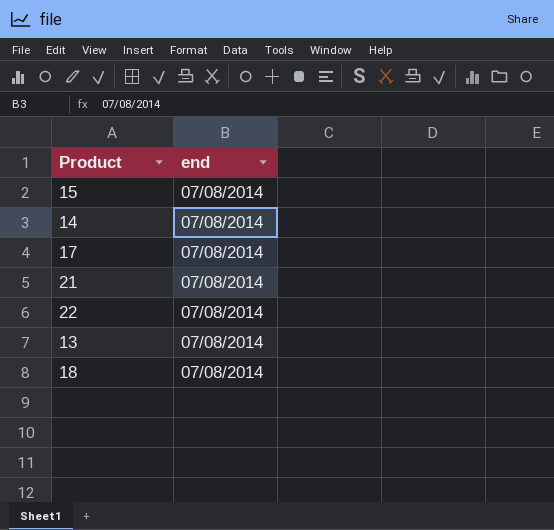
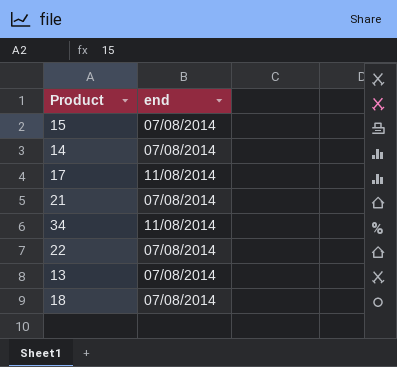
17 | end: 07/08/2014 -> 11/08/2014
row 34: none -> 11/08/2014

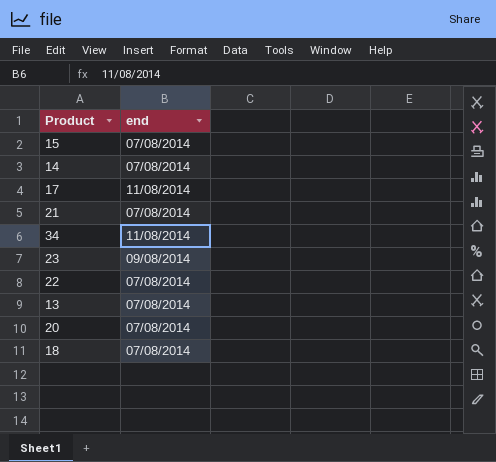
row 23: none -> 09/08/2014
row 20: none -> 07/08/2014

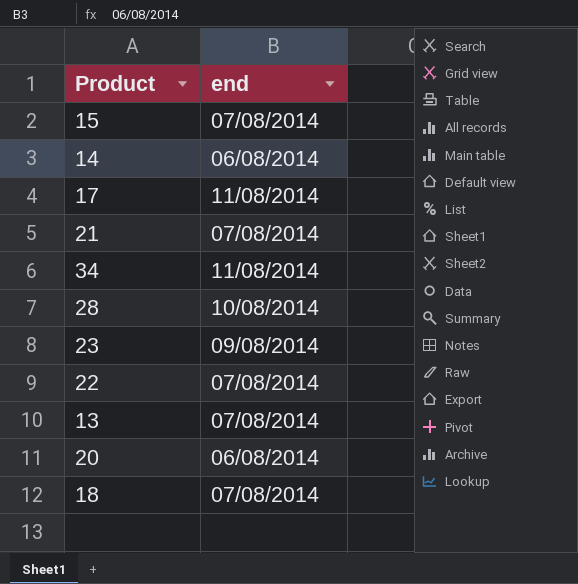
14 | end: 07/08/2014 -> 06/08/2014
row 28: none -> 10/08/2014
20 | end: 07/08/2014 -> 06/08/2014

